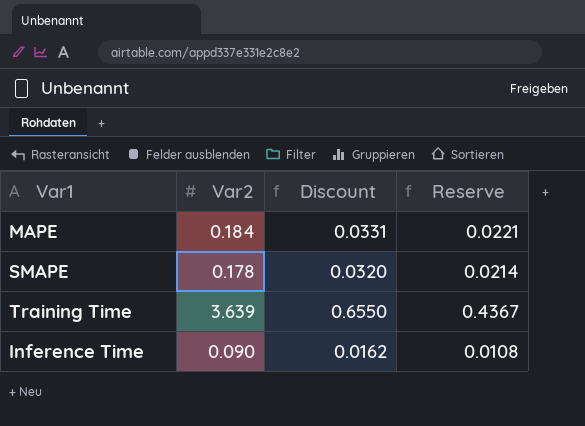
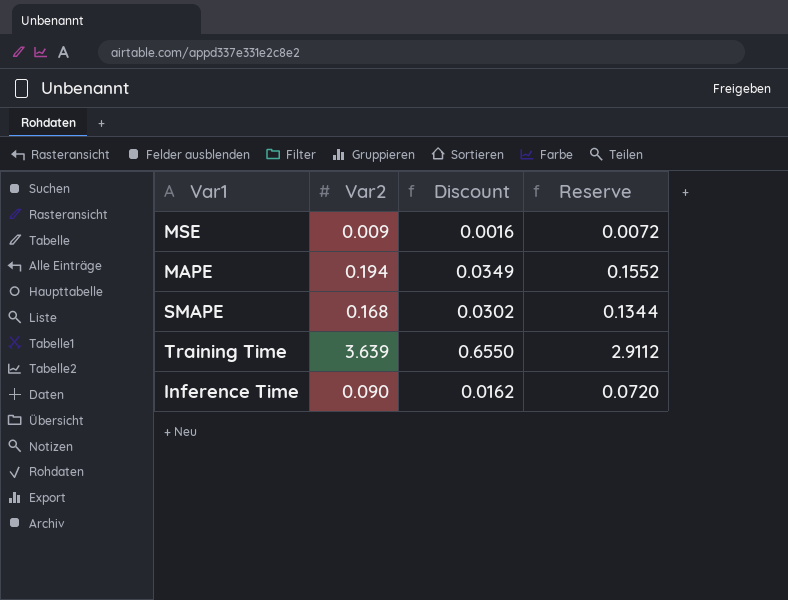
column Reserve | formula: [Var2] * 0.12 -> [Var2] * 0.8
row MSE: none -> 0.009 | 0.0016 | 0.0072
MAPE | Var2: 0.184 -> 0.194
MAPE | Discount: 0.0331 -> 0.0349
SMAPE | Var2: 0.178 -> 0.168
SMAPE | Discount: 0.0320 -> 0.0302

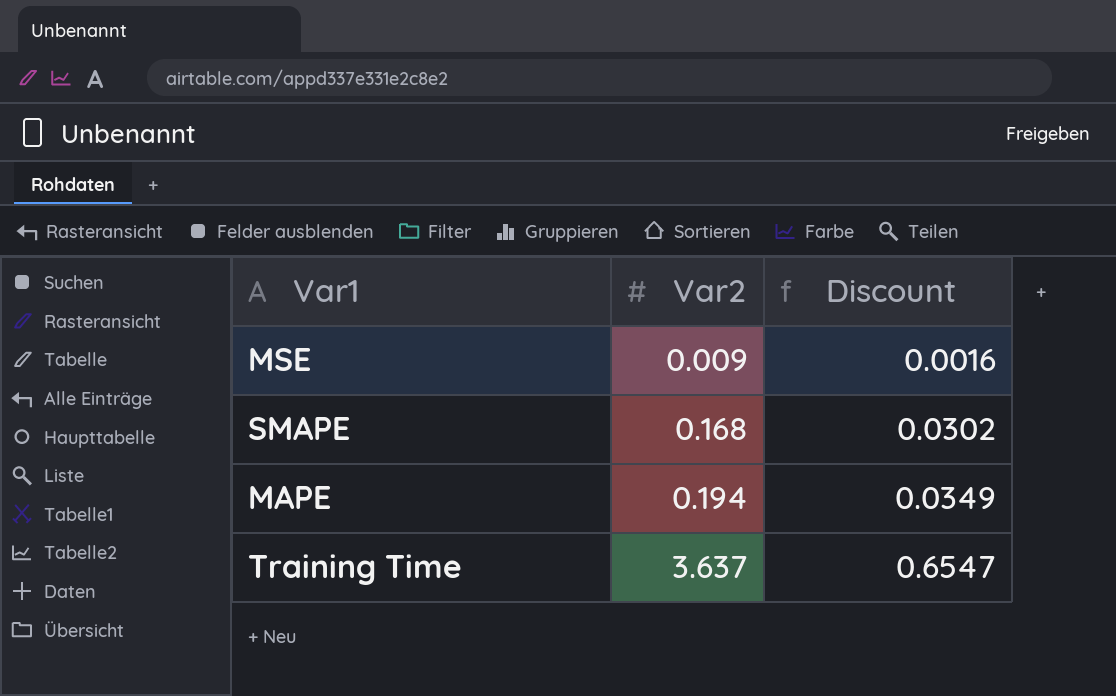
row order: none -> Var2 ascending
column Reserve | formula: [Var2] * 0.8 -> none
row Inference Time: 0.090 | 0.0162 | 0.0720 -> none
Training Time | Var2: 3.639 -> 3.637
Training Time | Discount: 0.6550 -> 0.6547

